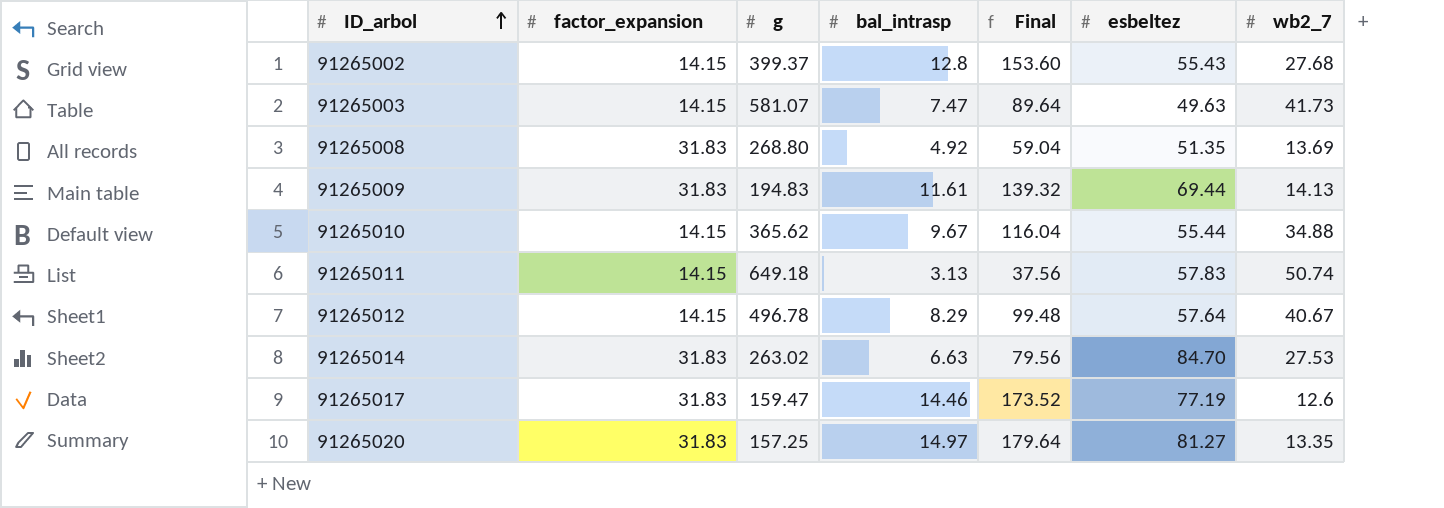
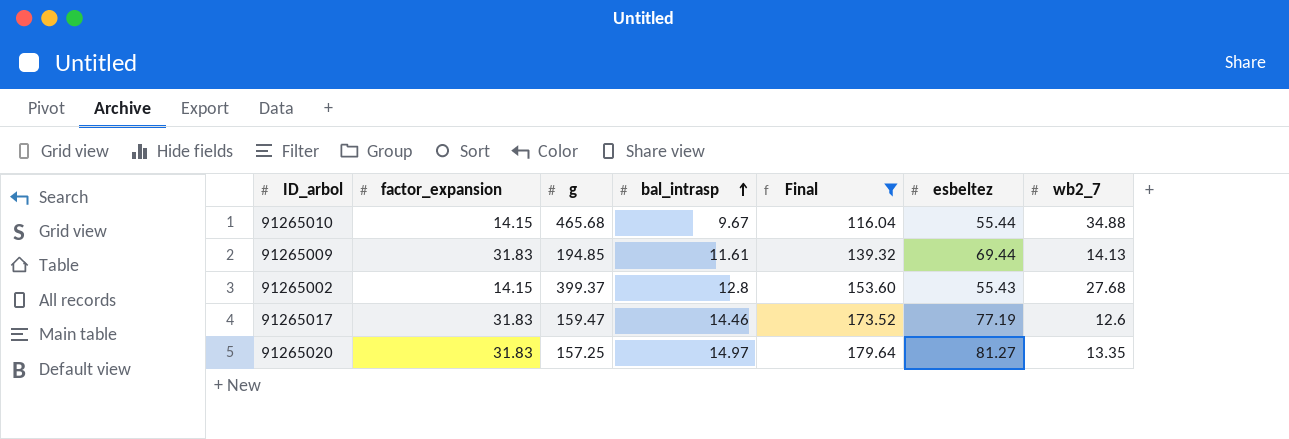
filter: none -> Final >= 116.04
row order: ID_arbol ascending -> bal_intrasp ascending
91265010 | g: 365.62 -> 465.68
91265009 | g: 194.83 -> 194.85

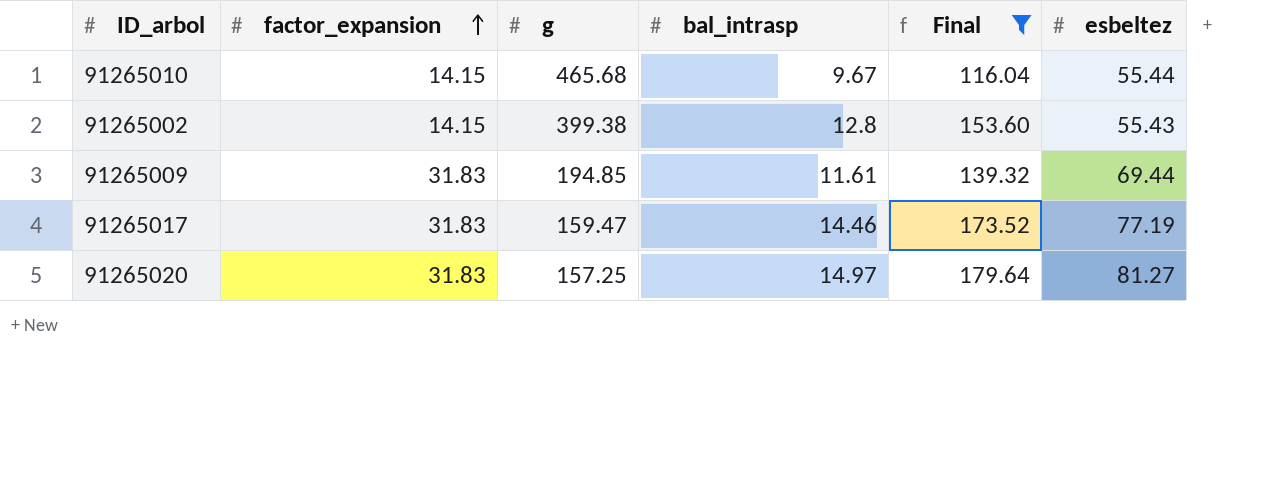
row order: bal_intrasp ascending -> factor_expansion ascending
column wb2_7 | position: 7 -> none
91265002 | g: 399.37 -> 399.38

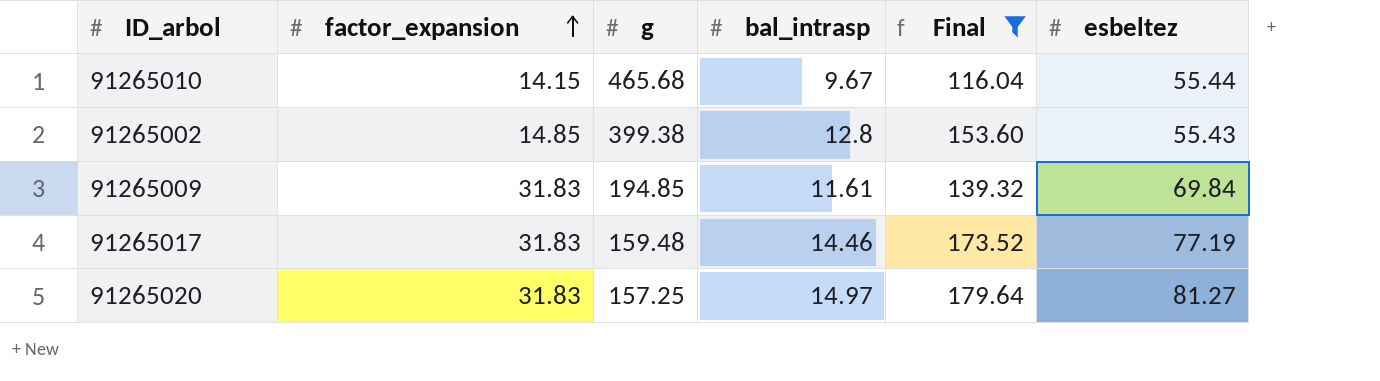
91265002 | factor_expansion: 14.15 -> 14.85
91265009 | esbeltez: 69.44 -> 69.84
91265017 | g: 159.47 -> 159.48

